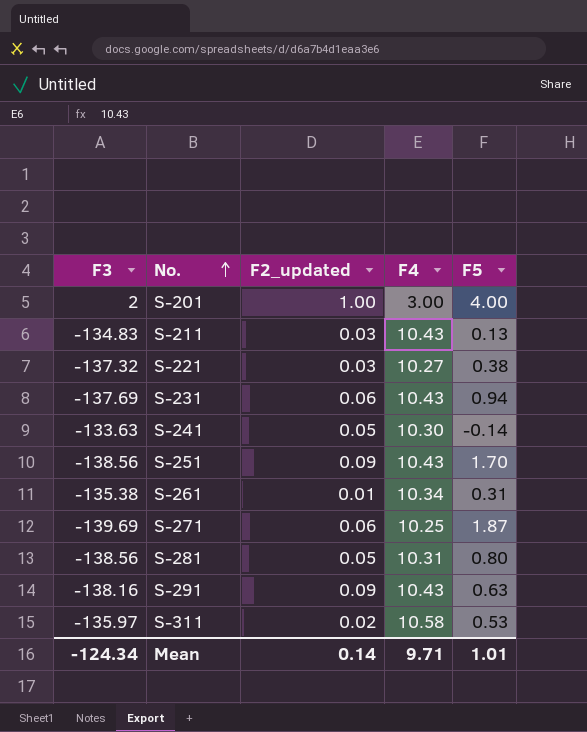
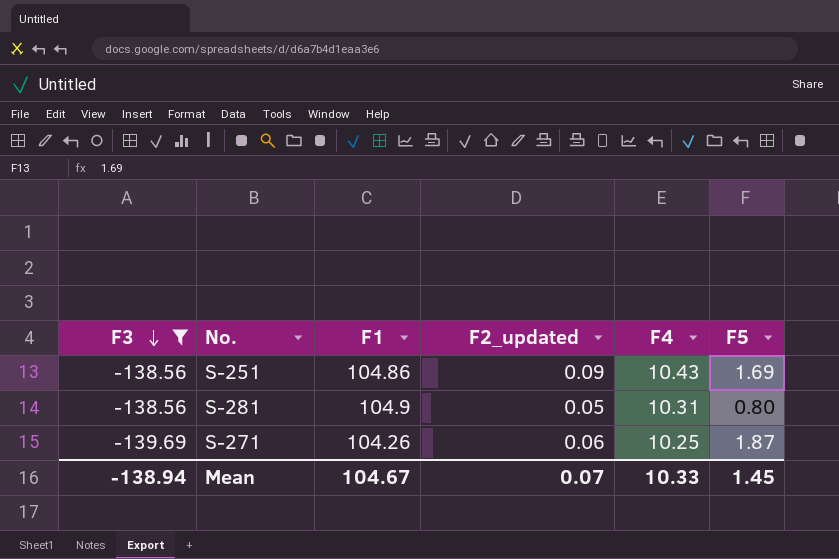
filter: none -> F3 <= -138.56
row order: No. ascending -> F3 descending
column F1 | position: none -> 3
S-251 | F5: 1.70 -> 1.69
Mean | F3: -124.34 -> -138.94
Mean | F2_updated: 0.14 -> 0.07
Mean | F4: 9.71 -> 10.33
Mean | F5: 1.01 -> 1.45

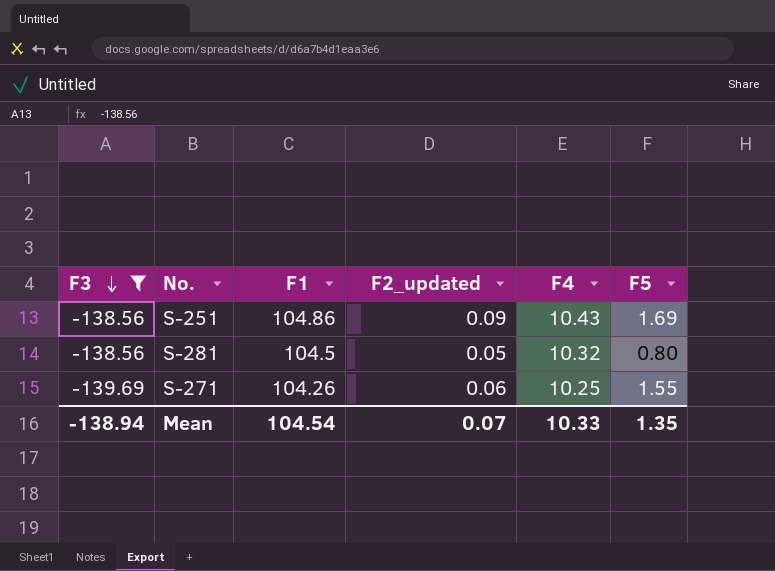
S-281 | F1: 104.9 -> 104.5
S-281 | F4: 10.31 -> 10.32
S-271 | F5: 1.87 -> 1.55
Mean | F1: 104.67 -> 104.54
Mean | F5: 1.45 -> 1.35

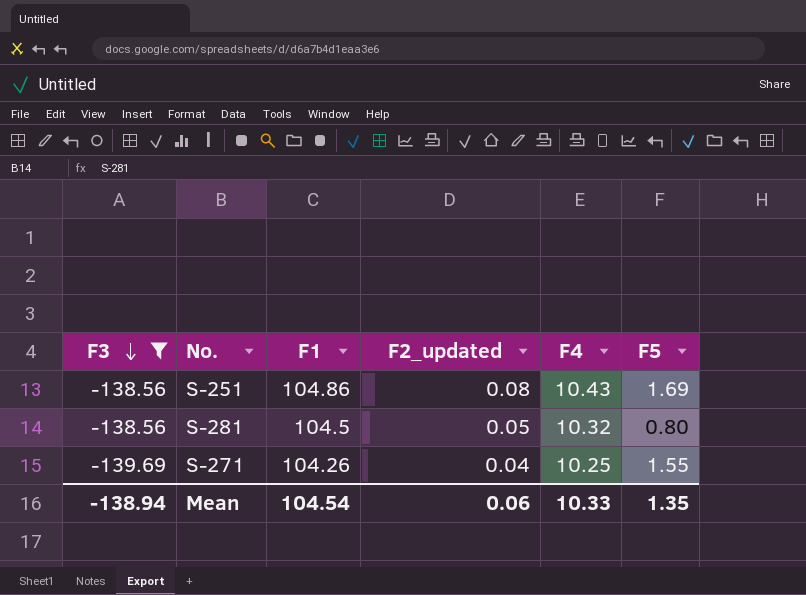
S-251 | F2_updated: 0.09 -> 0.08
S-271 | F2_updated: 0.06 -> 0.04
Mean | F2_updated: 0.07 -> 0.06

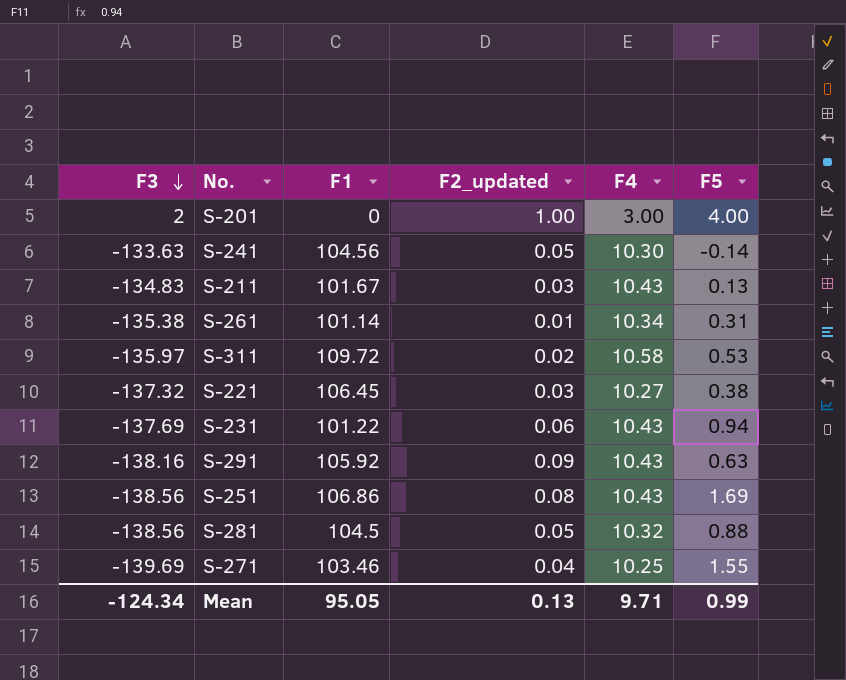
filter: F3 <= -138.56 -> none
S-251 | F1: 104.86 -> 106.86
S-281 | F5: 0.80 -> 0.88
S-271 | F1: 104.26 -> 103.46
Mean | F3: -138.94 -> -124.34
Mean | F1: 104.54 -> 95.05
Mean | F2_updated: 0.06 -> 0.13
Mean | F4: 10.33 -> 9.71
Mean | F5: 1.35 -> 0.99

